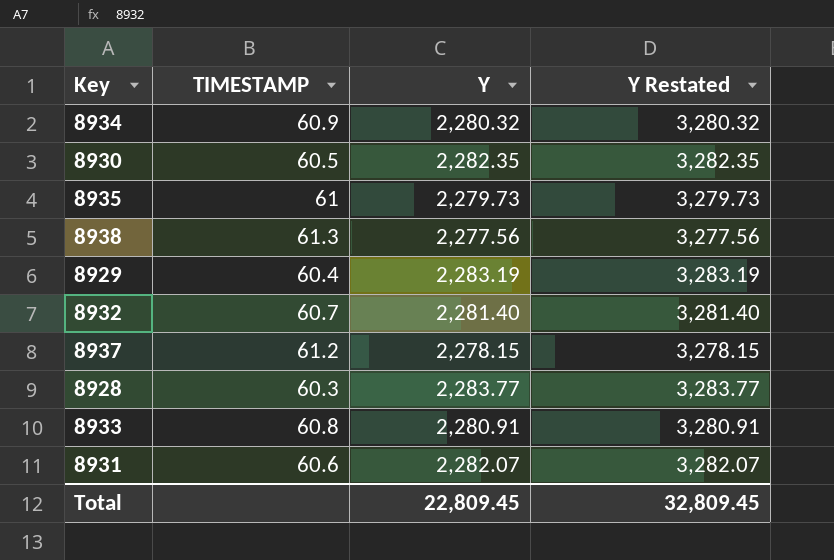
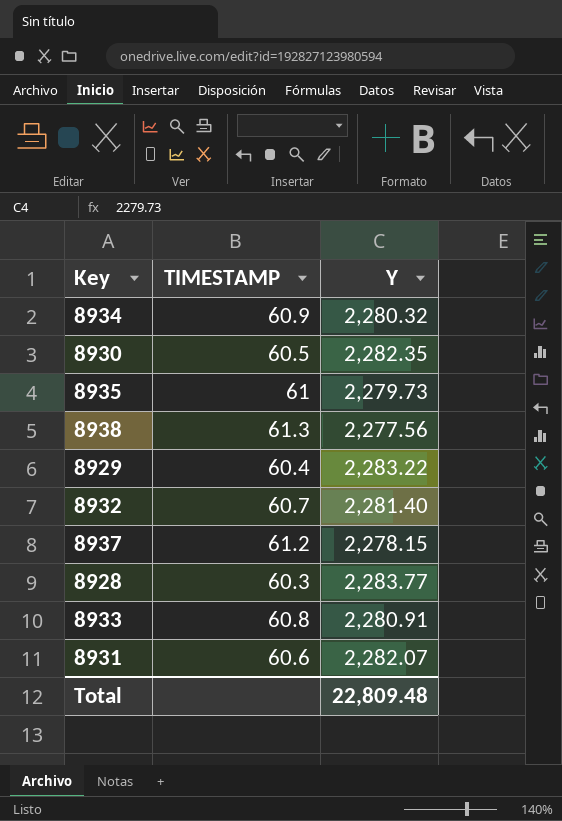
column Y Restated | formula: [Y] + 1000 -> none
8929 | Y: 2,283.19 -> 2,283.22
Total | Y: 22,809.45 -> 22,809.48

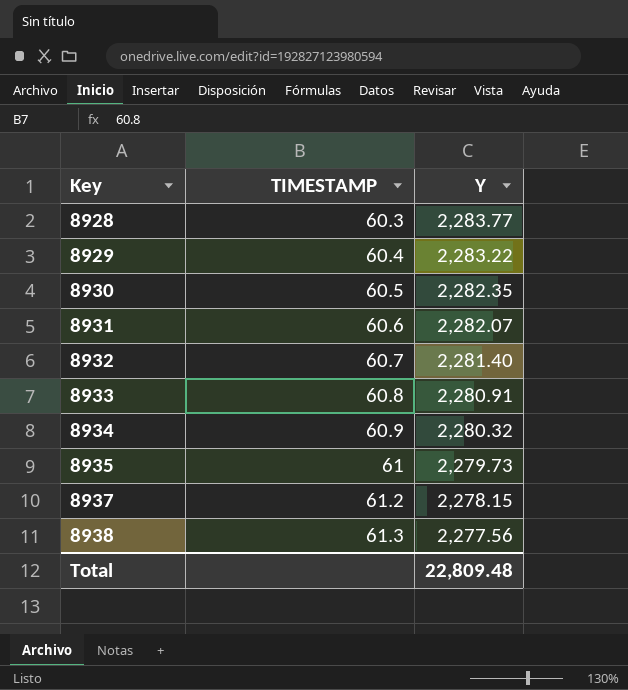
row order: none -> Key ascending

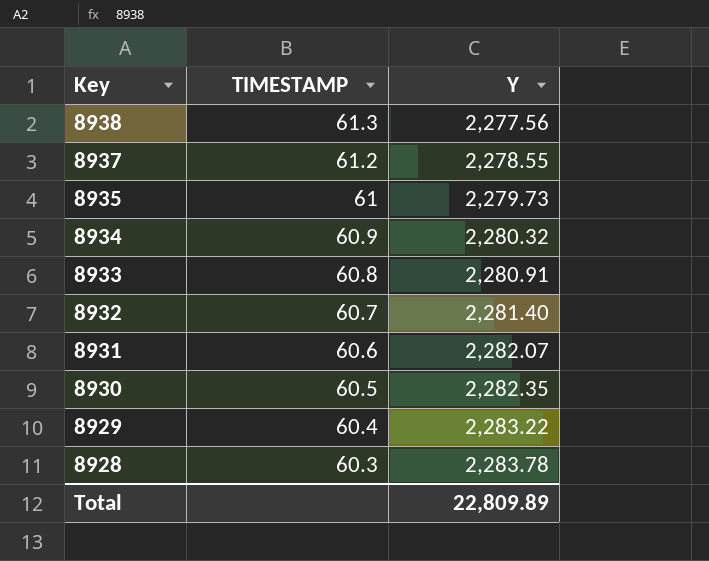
row order: Key ascending -> Key descending
8937 | Y: 2,278.15 -> 2,278.55
8928 | Y: 2,283.77 -> 2,283.78
Total | Y: 22,809.48 -> 22,809.89

